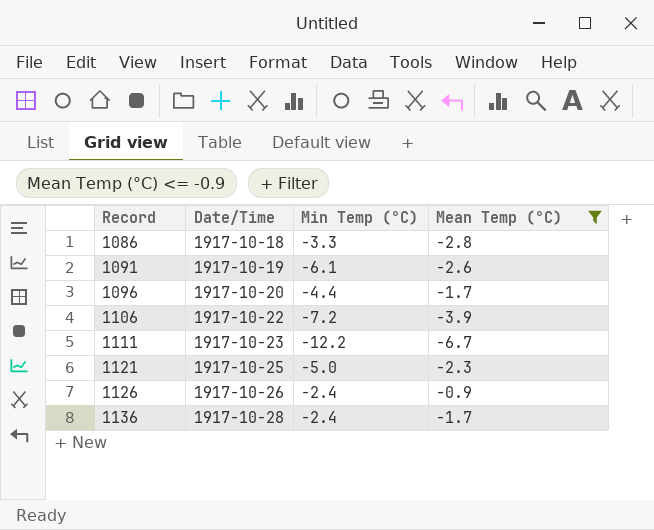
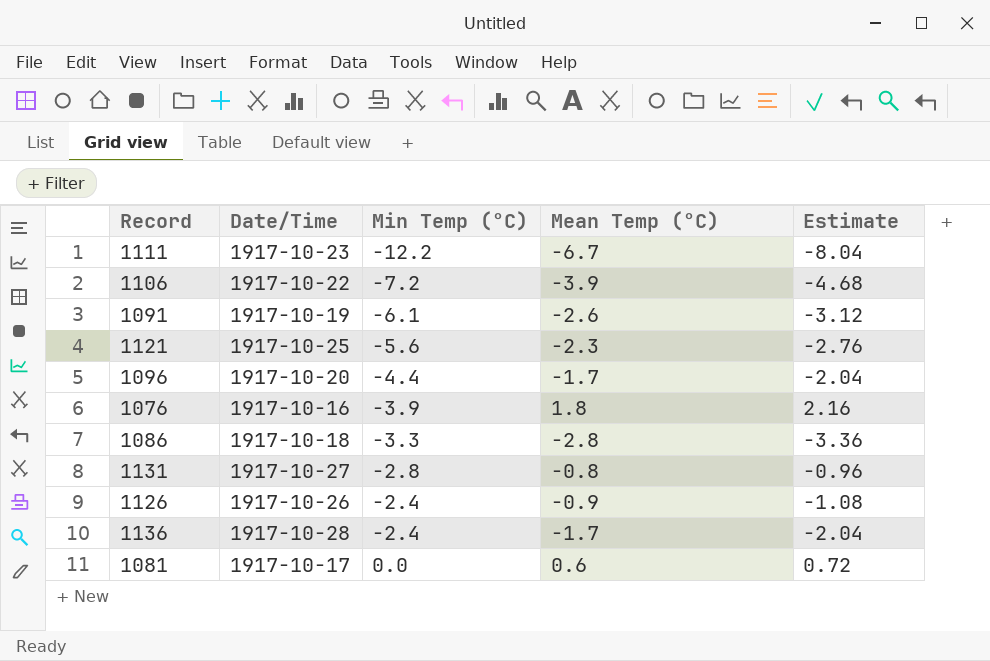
filter: Mean Temp (°C) <= -0.9 -> none
row order: Record ascending -> Min Temp (°C) ascending
column Estimate | formula: none -> [Mean Temp (°C)] * 1.2
1121 | Min Temp (°C): -5.0 -> -5.6

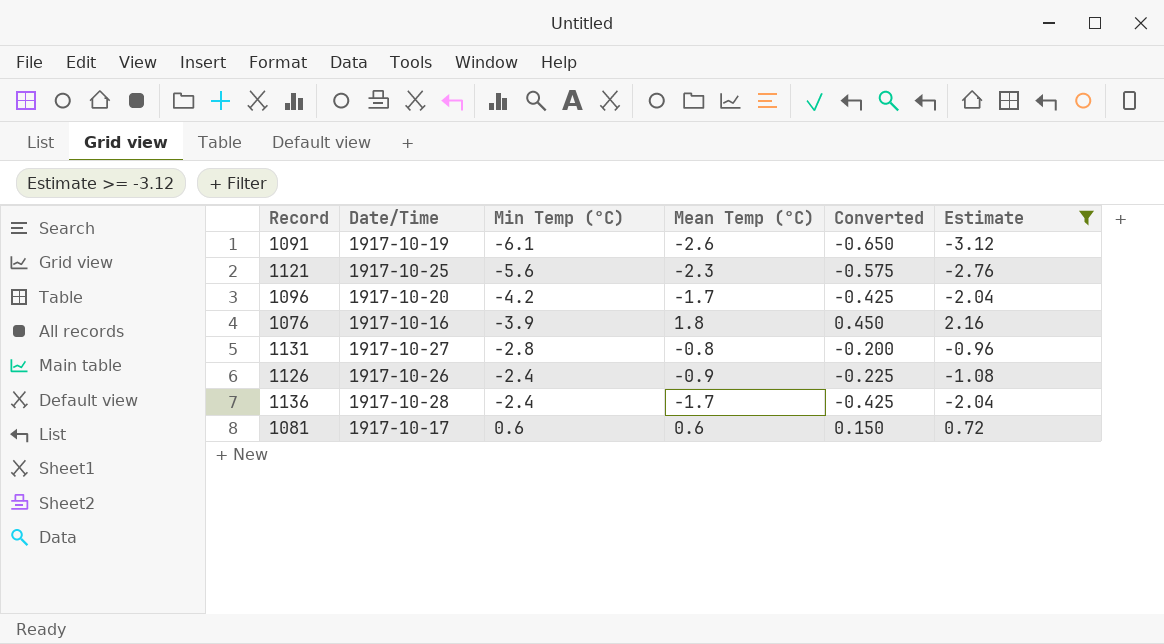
filter: none -> Estimate >= -3.12
column Converted | formula: none -> [Mean Temp (°C)] * 0.25
1096 | Min Temp (°C): -4.4 -> -4.2
1081 | Min Temp (°C): 0.0 -> 0.6

